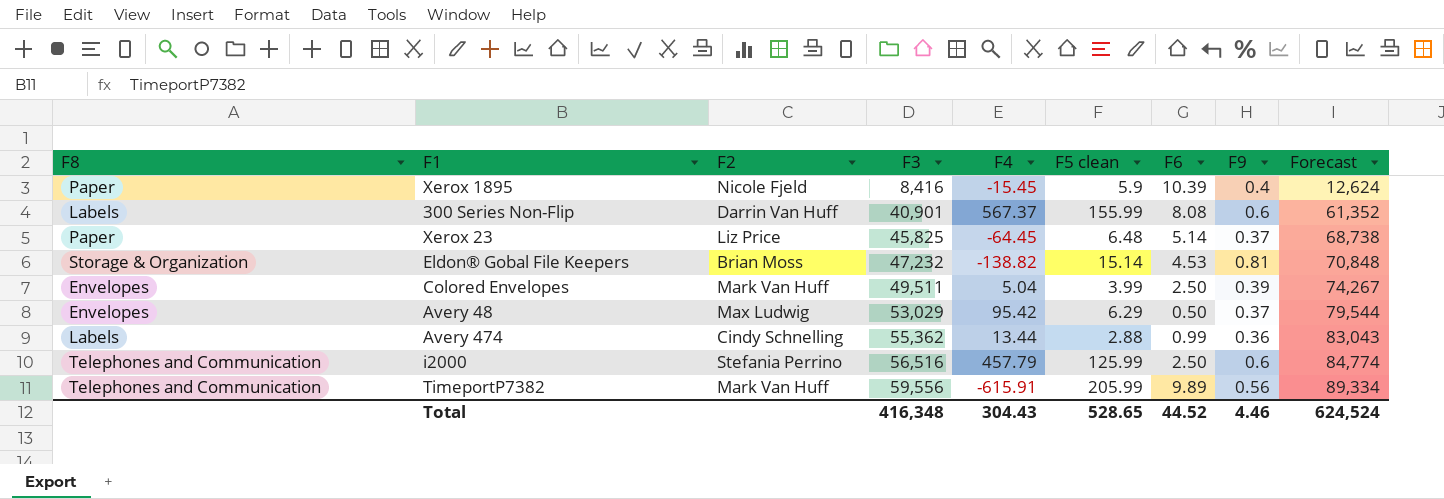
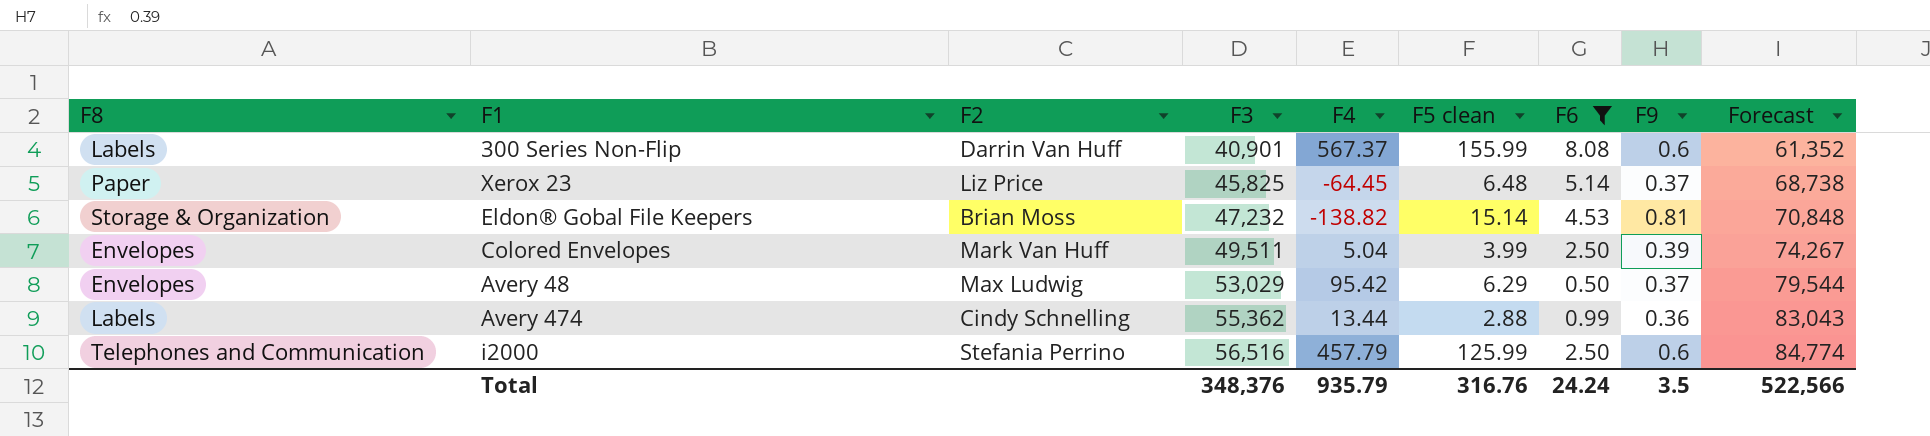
filter: none -> F6 <= 8.08
Total | F3: 416,348 -> 348,376
Total | F4: 304.43 -> 935.79
Total | F5 clean: 528.65 -> 316.76
Total | F6: 44.52 -> 24.24
Total | F9: 4.46 -> 3.5
Total | Forecast: 624,524 -> 522,566

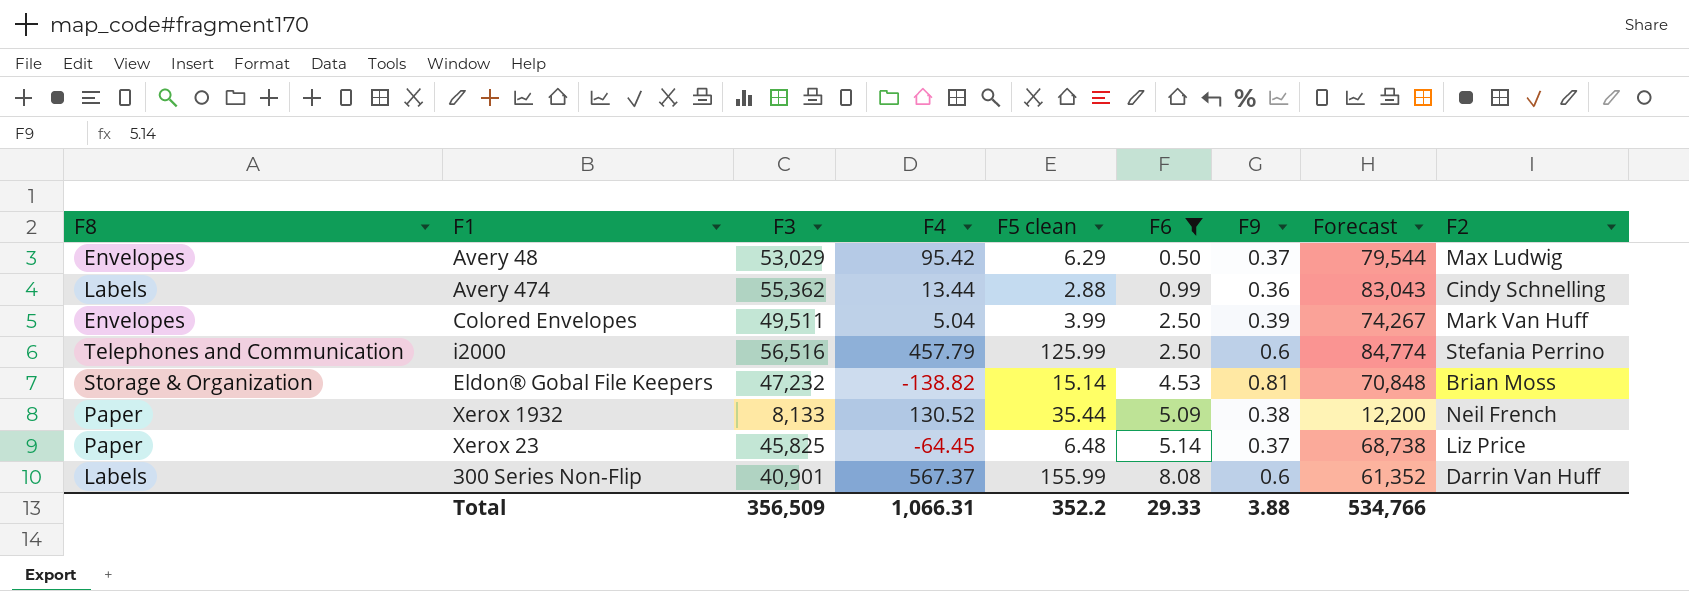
row order: F3 ascending -> F6 ascending
column F2 | position: 3 -> 9
row Xerox 1932: none -> Paper | 8,133 | 130.52 | 35.44 | 5.09 | 0.38 | 12,200 | Neil French
Total | F3: 348,376 -> 356,509
Total | F4: 935.79 -> 1,066.31
Total | F5 clean: 316.76 -> 352.2
Total | F6: 24.24 -> 29.33
Total | F9: 3.5 -> 3.88
Total | Forecast: 522,566 -> 534,766

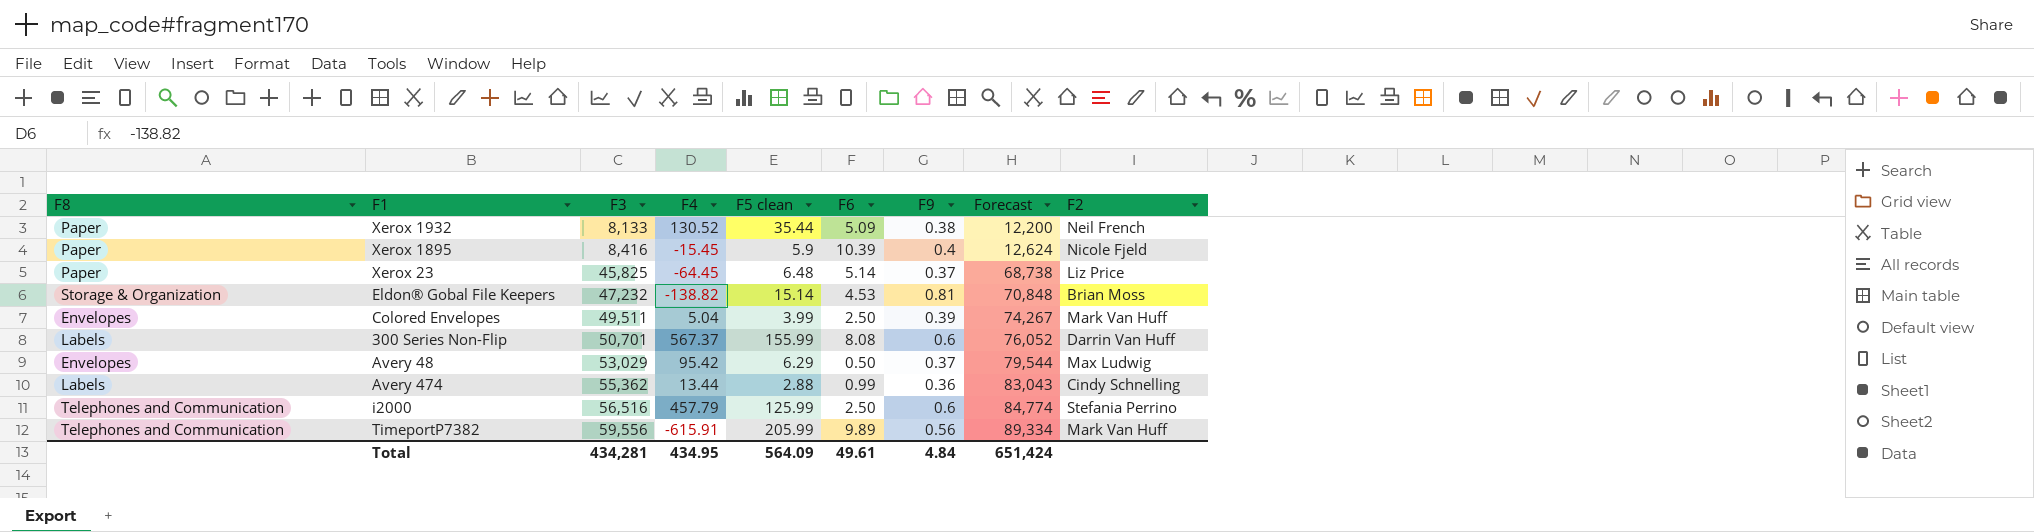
filter: F6 <= 8.08 -> none
row order: F6 ascending -> F3 ascending
300 Series Non-Flip | F3: 40,901 -> 50,701
300 Series Non-Flip | Forecast: 61,352 -> 76,052
Total | F3: 356,509 -> 434,281
Total | F4: 1,066.31 -> 434.95
Total | F5 clean: 352.2 -> 564.09
Total | F6: 29.33 -> 49.61
Total | F9: 3.88 -> 4.84
Total | Forecast: 534,766 -> 651,424

